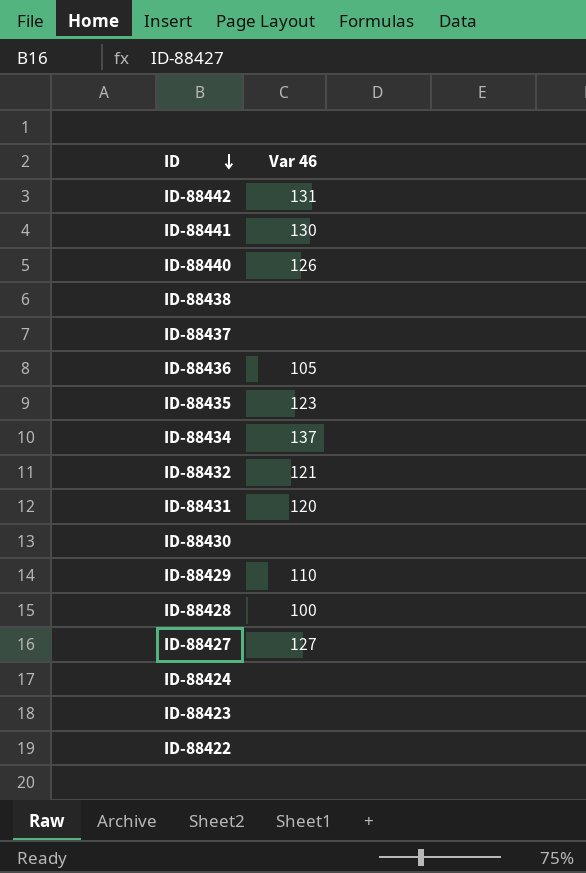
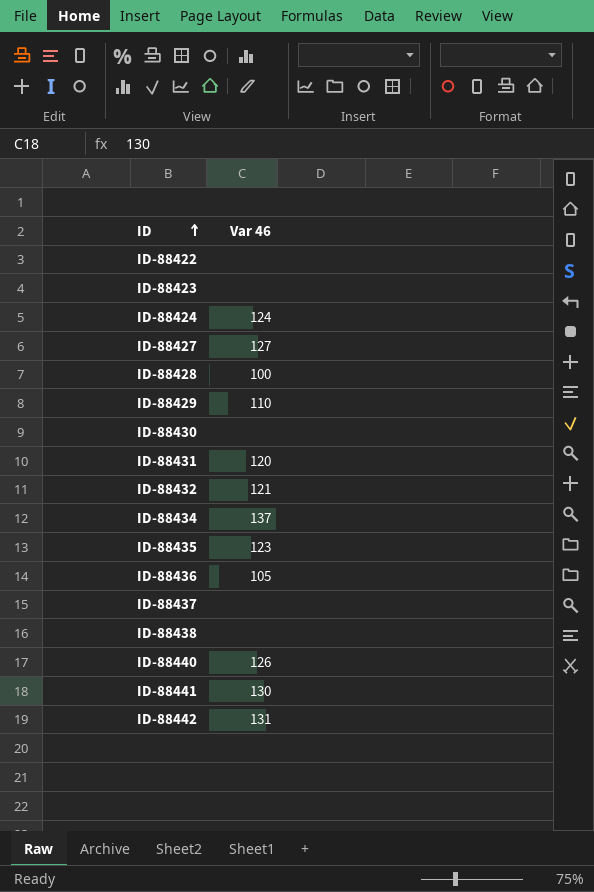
row order: ID descending -> ID ascending
ID-88424 | Var 46: none -> 124

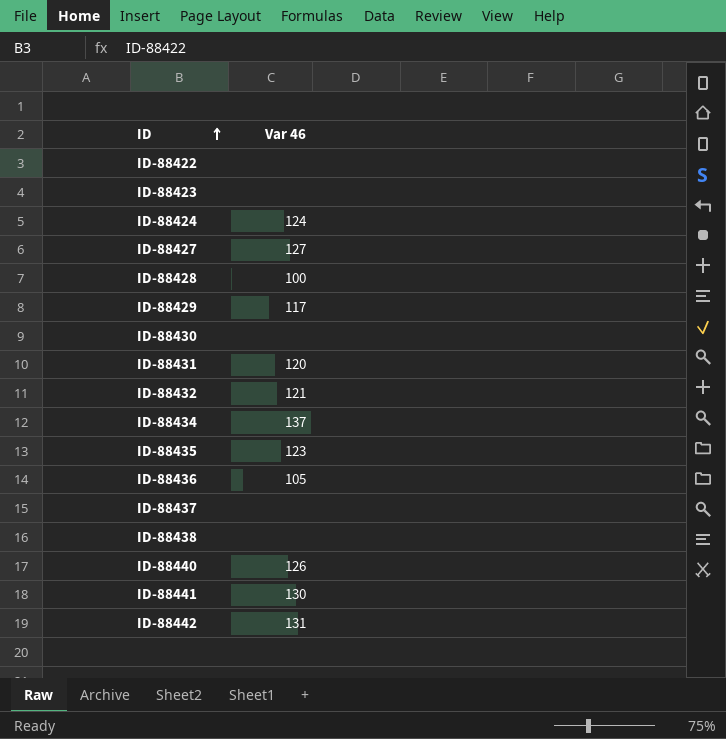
ID-88429 | Var 46: 110 -> 117

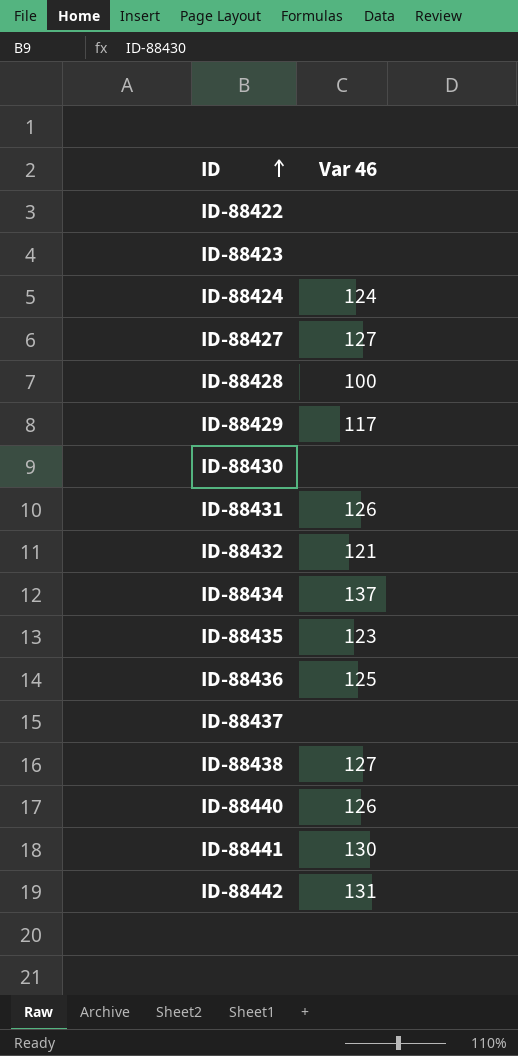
ID-88431 | Var 46: 120 -> 126
ID-88436 | Var 46: 105 -> 125
ID-88438 | Var 46: none -> 127

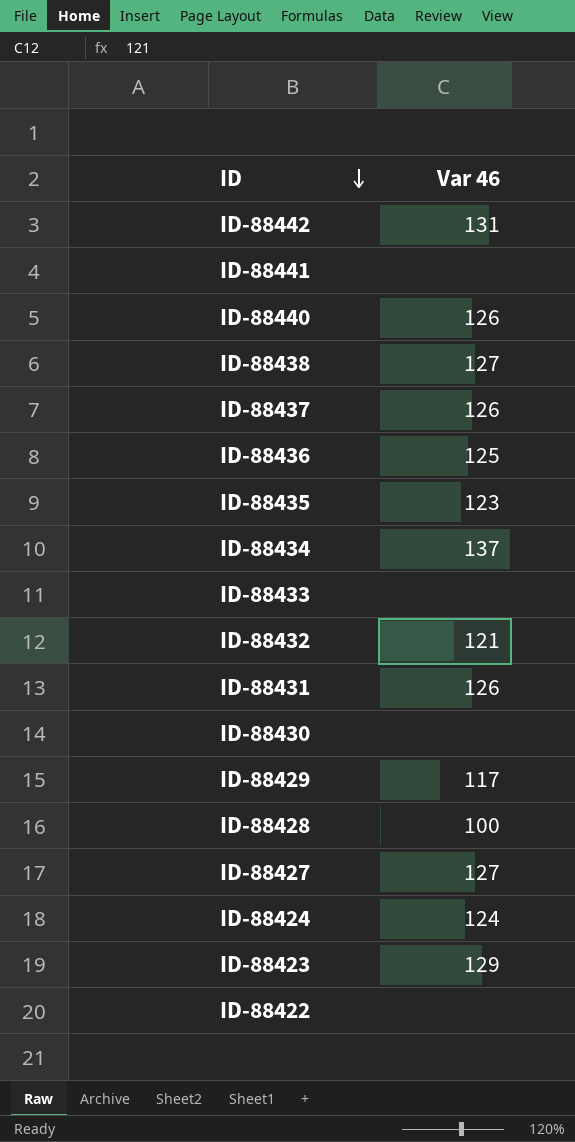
row order: ID ascending -> ID descending
ID-88441 | Var 46: 130 -> none
ID-88437 | Var 46: none -> 126
row ID-88433: none -> none
ID-88423 | Var 46: none -> 129

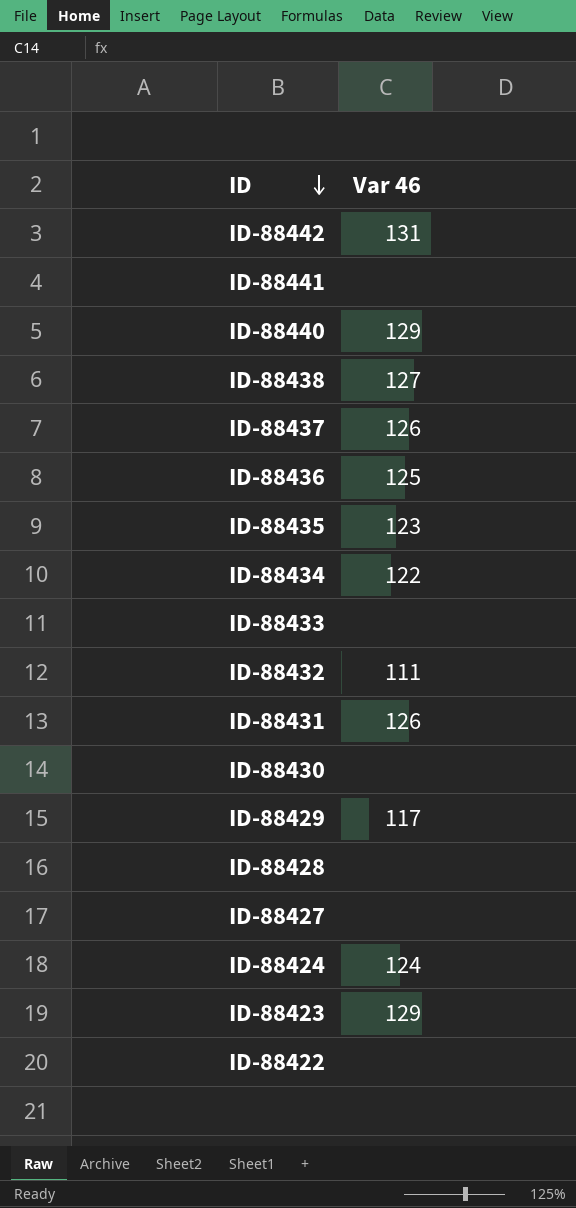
ID-88440 | Var 46: 126 -> 129
ID-88434 | Var 46: 137 -> 122
ID-88432 | Var 46: 121 -> 111
ID-88428 | Var 46: 100 -> none
ID-88427 | Var 46: 127 -> none

